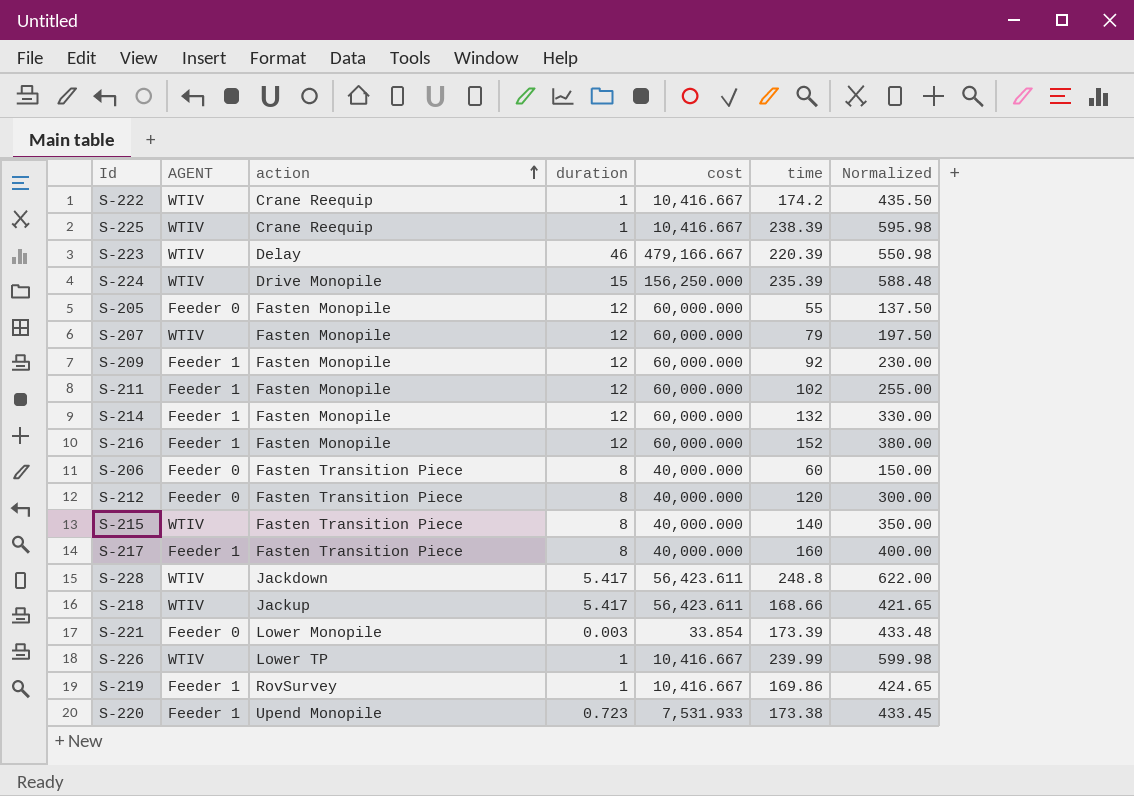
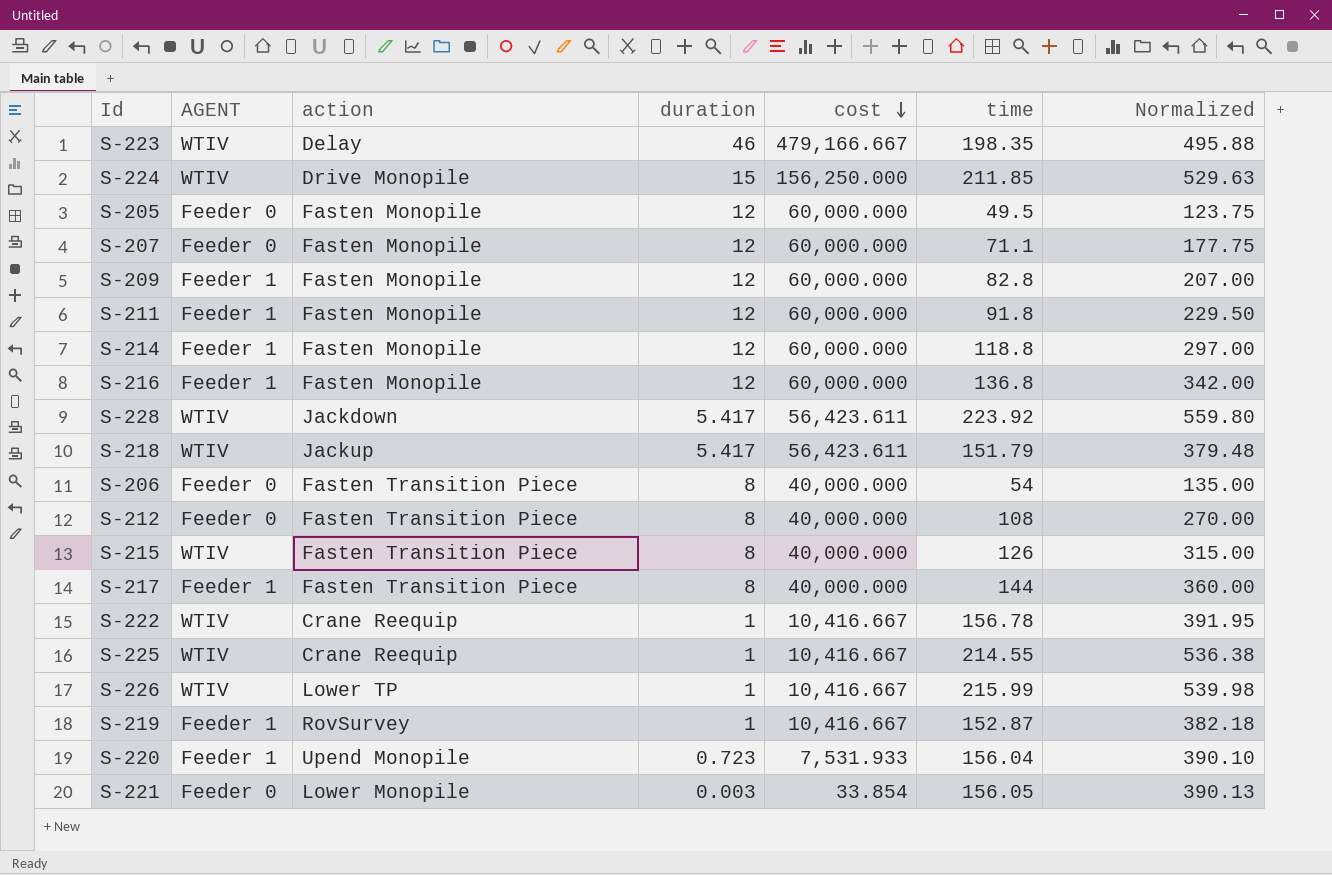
row order: action ascending -> cost descending
S-223 | time: 220.39 -> 198.35
S-223 | Normalized: 550.98 -> 495.88
S-224 | time: 235.39 -> 211.85
S-224 | Normalized: 588.48 -> 529.63
S-205 | time: 55 -> 49.5
S-205 | Normalized: 137.50 -> 123.75
S-207 | AGENT: WTIV -> Feeder 0
S-207 | time: 79 -> 71.1
S-207 | Normalized: 197.50 -> 177.75
S-209 | time: 92 -> 82.8
S-209 | Normalized: 230.00 -> 207.00
S-211 | time: 102 -> 91.8
S-211 | Normalized: 255.00 -> 229.50
S-214 | time: 132 -> 118.8
S-214 | Normalized: 330.00 -> 297.00
S-216 | time: 152 -> 136.8
S-216 | Normalized: 380.00 -> 342.00
S-228 | time: 248.8 -> 223.92
S-228 | Normalized: 622.00 -> 559.80
S-218 | time: 168.66 -> 151.79
S-218 | Normalized: 421.65 -> 379.48
S-206 | time: 60 -> 54
S-206 | Normalized: 150.00 -> 135.00
S-212 | time: 120 -> 108
S-212 | Normalized: 300.00 -> 270.00
S-215 | time: 140 -> 126
S-215 | Normalized: 350.00 -> 315.00
S-217 | time: 160 -> 144
S-217 | Normalized: 400.00 -> 360.00
S-222 | time: 174.2 -> 156.78
S-222 | Normalized: 435.50 -> 391.95
S-225 | time: 238.39 -> 214.55
S-225 | Normalized: 595.98 -> 536.38
S-226 | time: 239.99 -> 215.99
S-226 | Normalized: 599.98 -> 539.98
S-219 | time: 169.86 -> 152.87
S-219 | Normalized: 424.65 -> 382.18
S-220 | time: 173.38 -> 156.04
S-220 | Normalized: 433.45 -> 390.10
S-221 | time: 173.39 -> 156.05
S-221 | Normalized: 433.48 -> 390.13

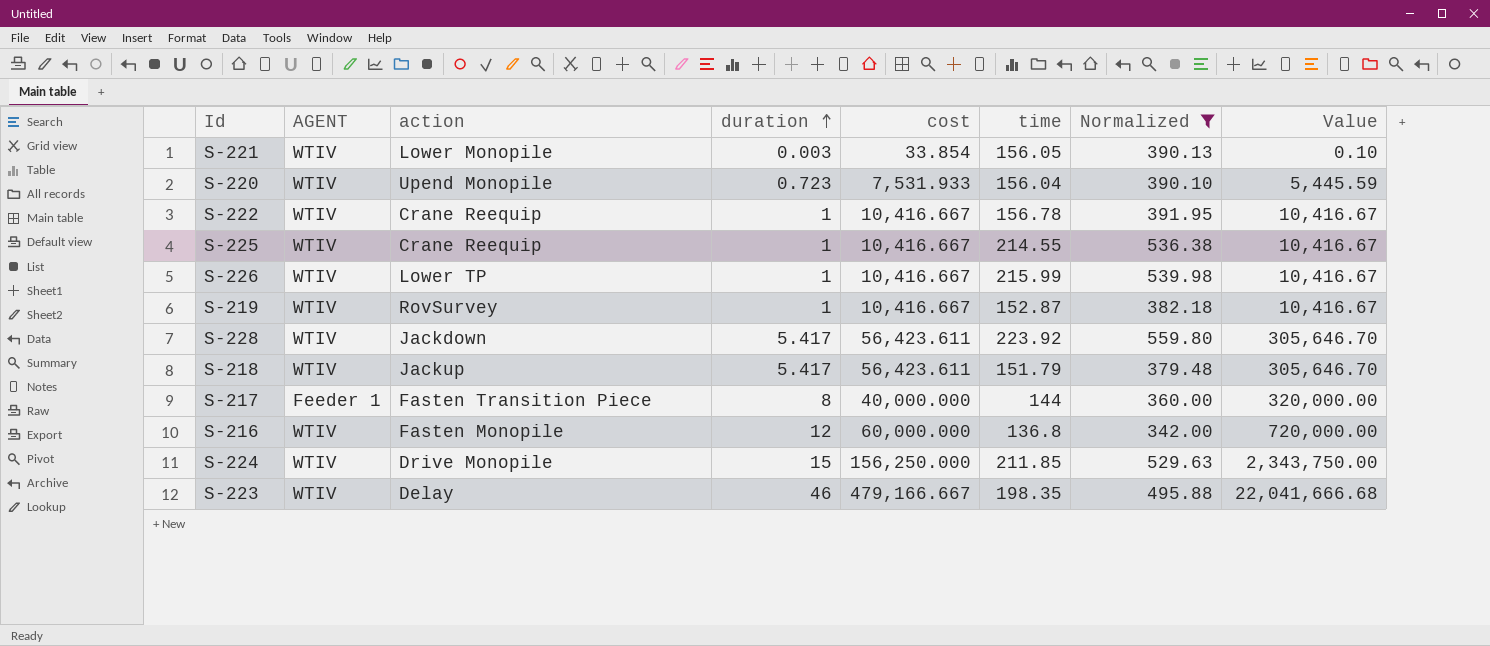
filter: none -> Normalized >= 342.00
row order: cost descending -> duration ascending
column Value | formula: none -> [duration] * [cost]
S-221 | AGENT: Feeder 0 -> WTIV
S-220 | AGENT: Feeder 1 -> WTIV
S-219 | AGENT: Feeder 1 -> WTIV
S-216 | AGENT: Feeder 1 -> WTIV

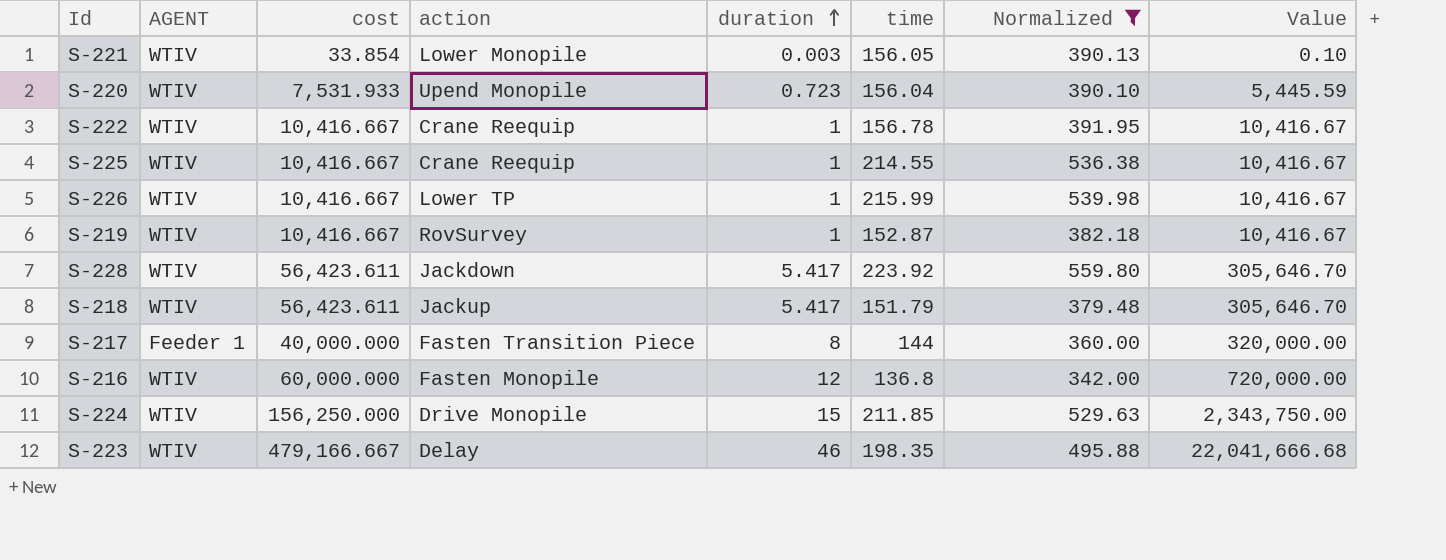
column cost | position: 5 -> 3

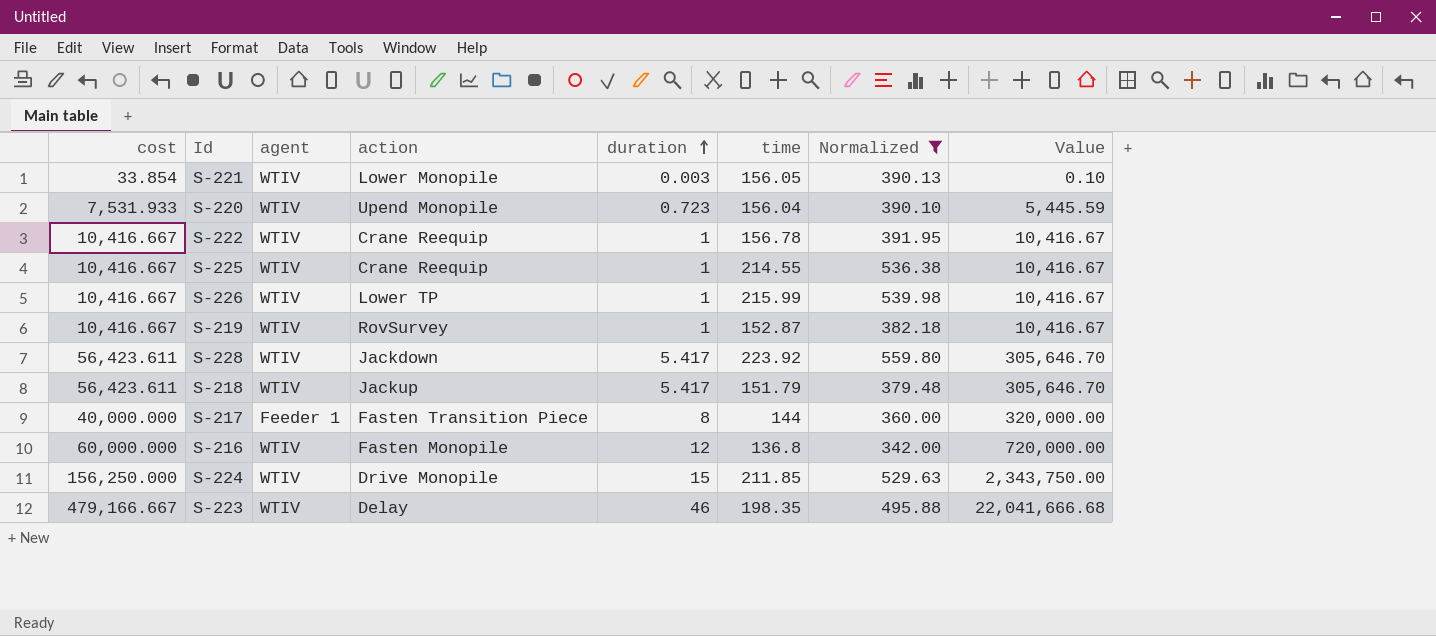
column cost | position: 3 -> 1
column name: AGENT -> agent

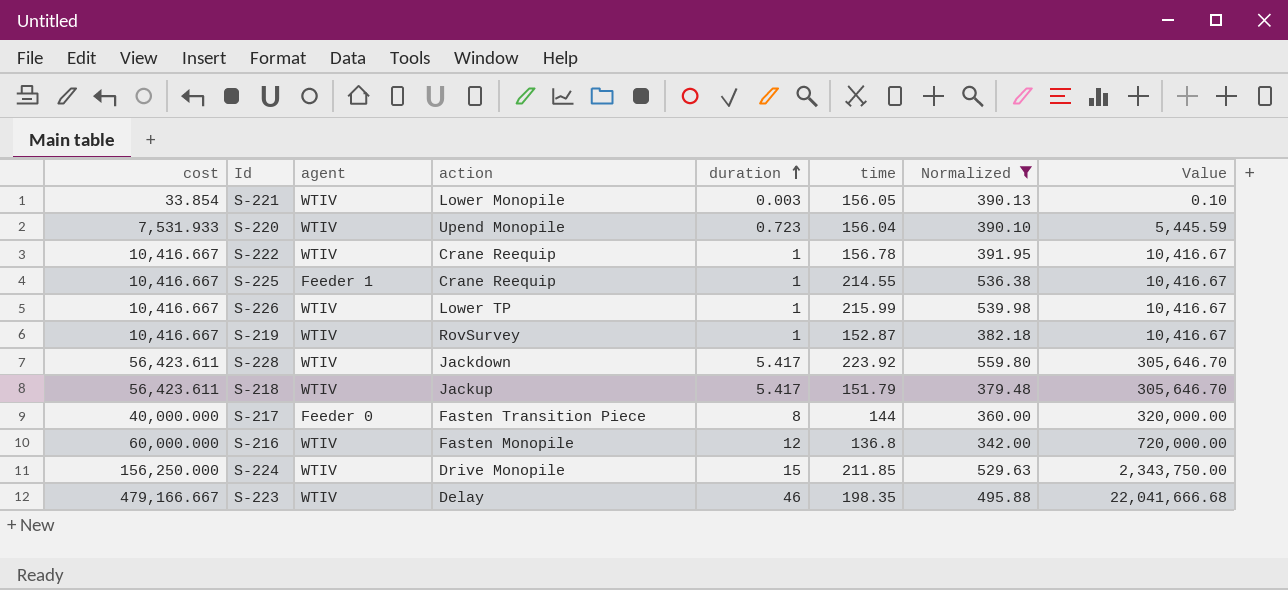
S-225 | agent: WTIV -> Feeder 1
S-217 | agent: Feeder 1 -> Feeder 0

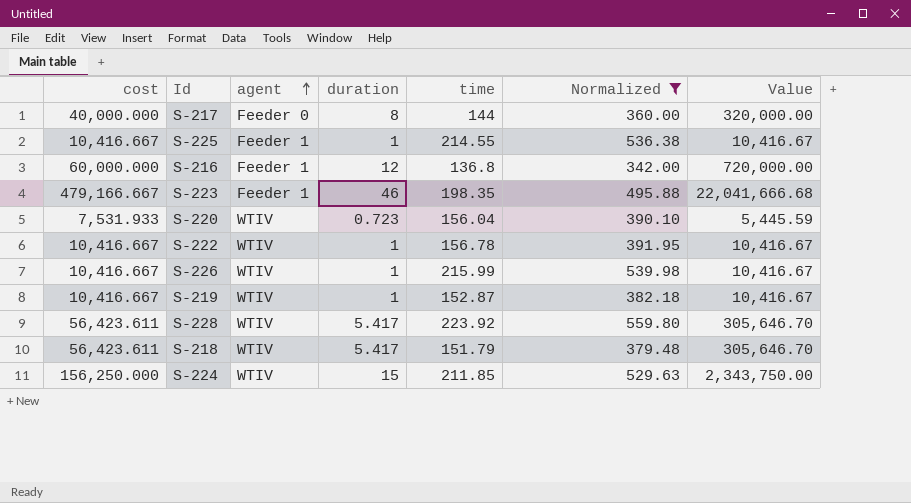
row order: duration ascending -> agent ascending
column action | position: 4 -> none
row S-221: 33.854 | WTIV | Lower Monopile | 0.003 | 156.05 | 390.13 | 0.10 -> none
S-216 | agent: WTIV -> Feeder 1
S-223 | agent: WTIV -> Feeder 1

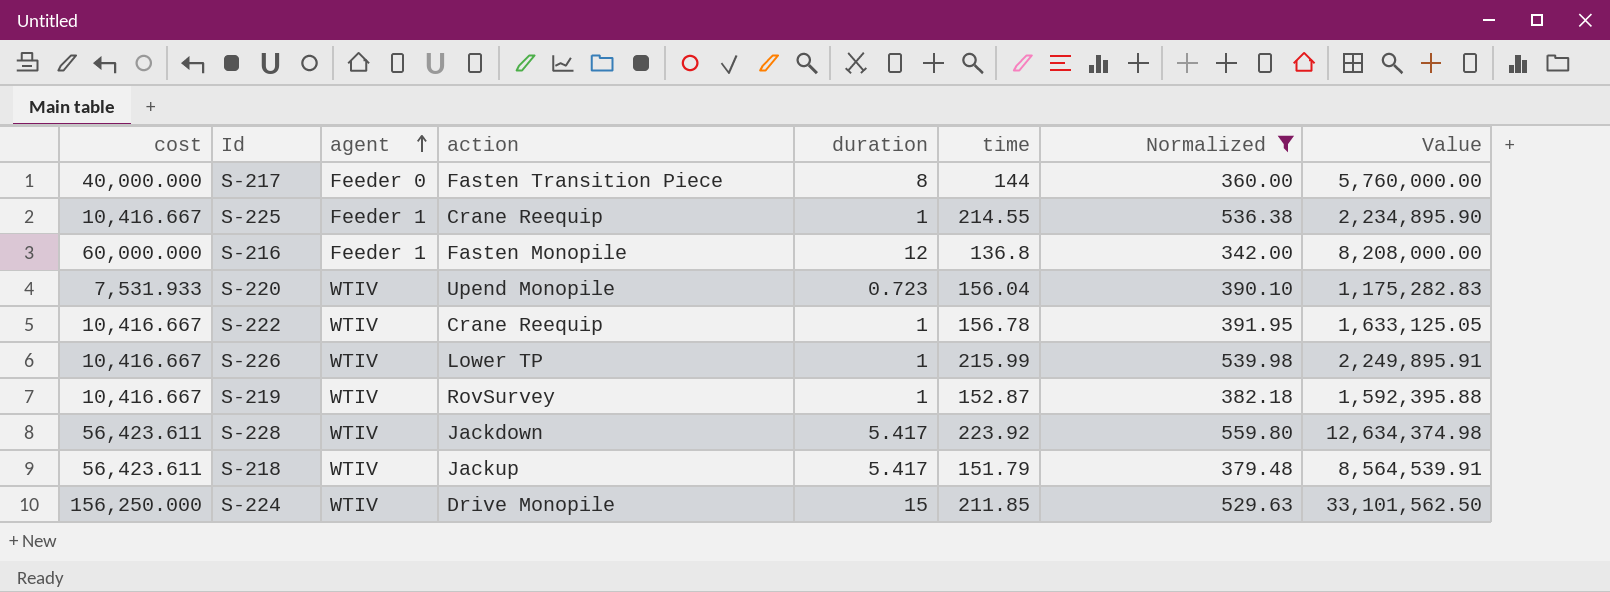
column action | position: none -> 4
column Value | formula: [cost] * [duration] -> [cost] * [time]
row S-223: 479,166.667 | Feeder 1 | 46 | 198.35 | 495.88 | 22,041,666.68 -> none

